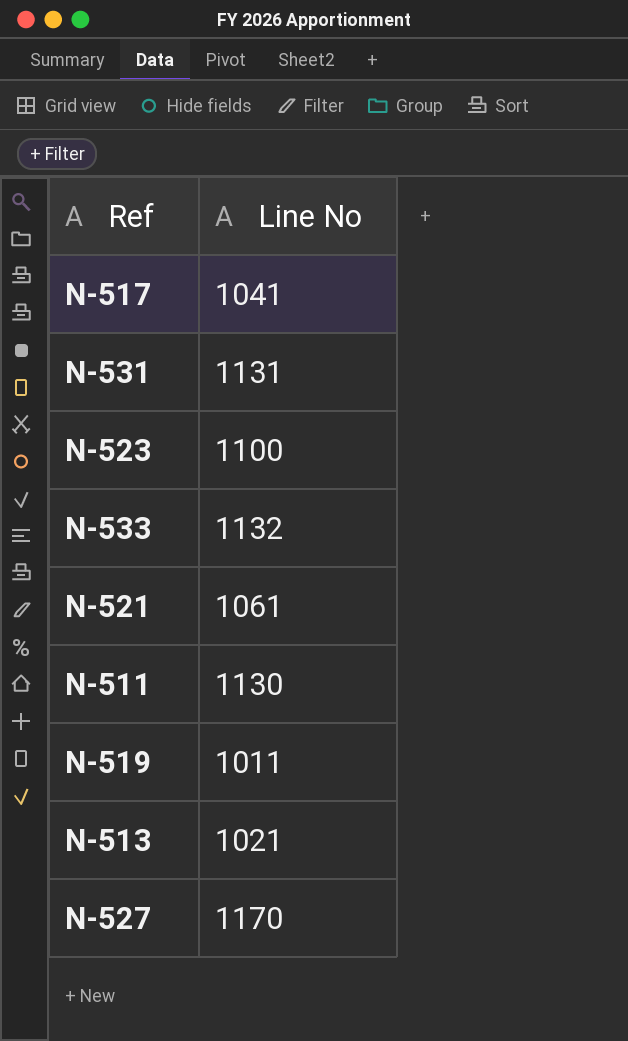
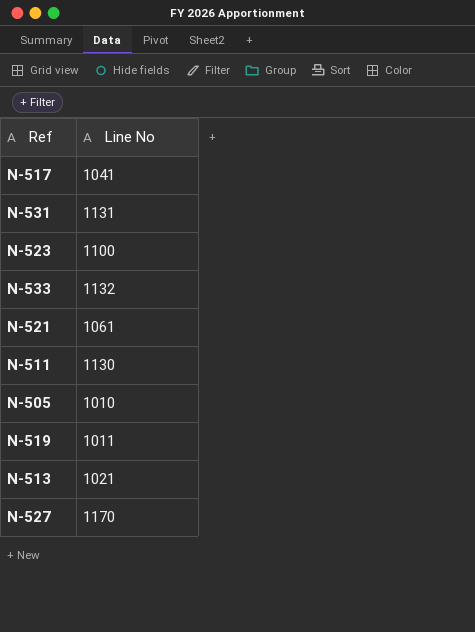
row N-505: none -> 1010

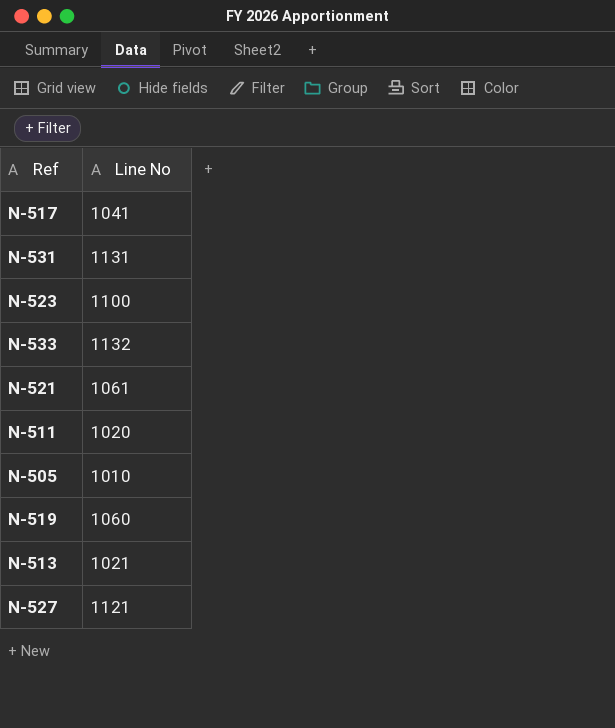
N-511 | Line No: 1130 -> 1020
N-519 | Line No: 1011 -> 1060
N-527 | Line No: 1170 -> 1121

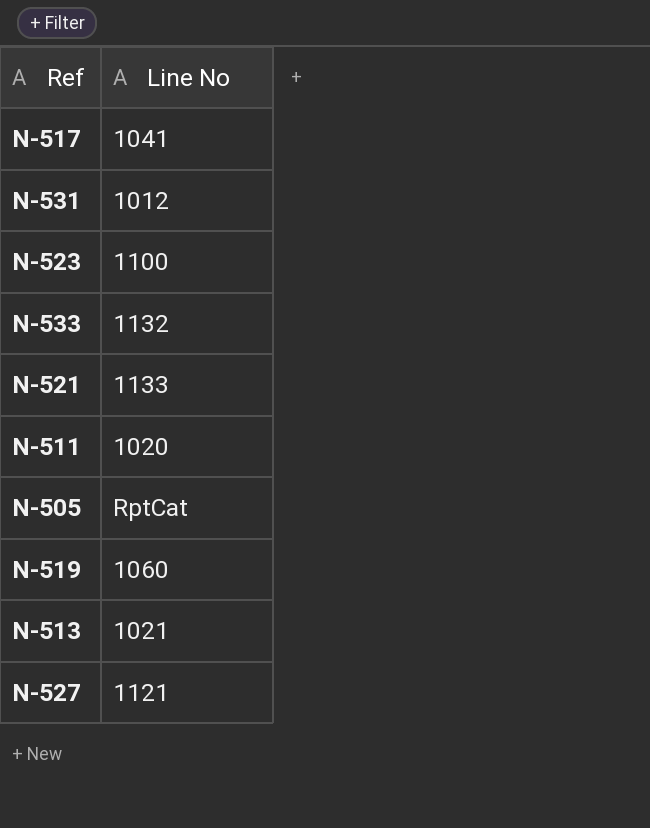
N-531 | Line No: 1131 -> 1012
N-521 | Line No: 1061 -> 1133
N-505 | Line No: 1010 -> RptCat

